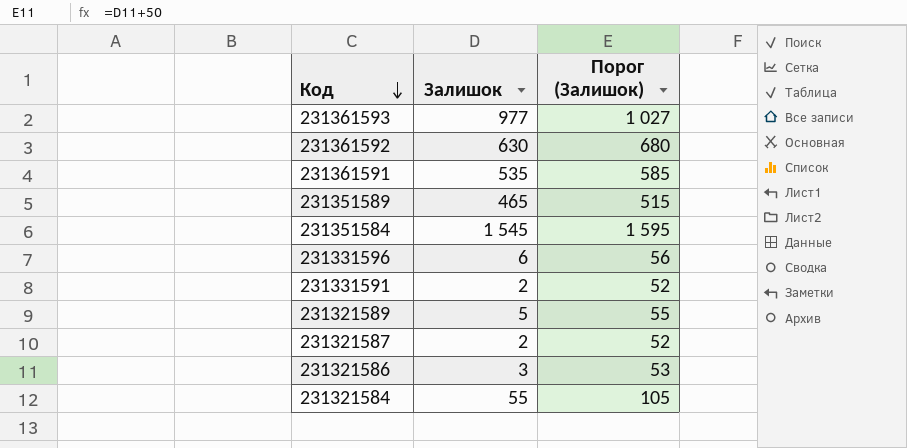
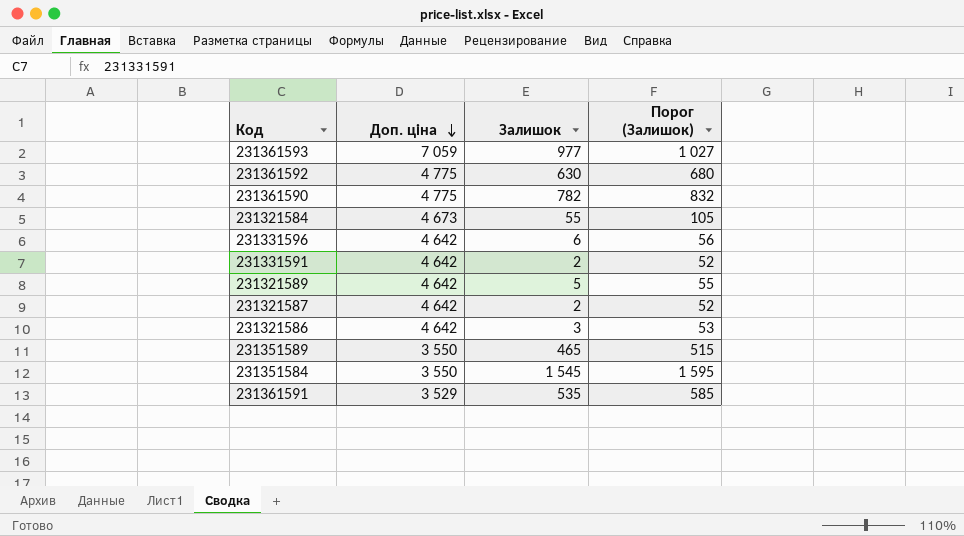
row order: Код descending -> Доп. ціна descending
column Доп. ціна | position: none -> 2
row 231361590: none -> 4 775 | 782 | 832

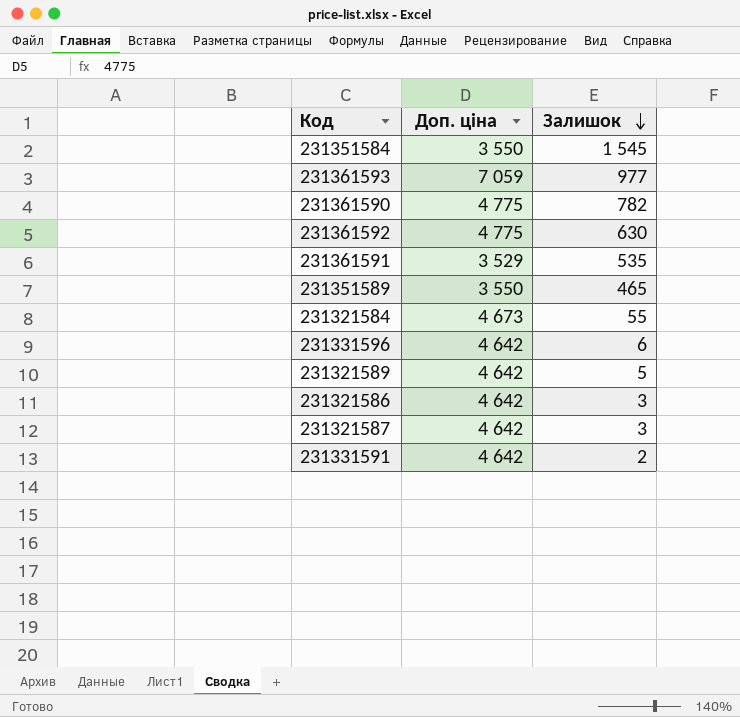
row order: Доп. ціна descending -> Залишок descending
column Порог (Залишок) | formula: [Залишок] + 50 -> none
231321587 | Залишок: 2 -> 3

